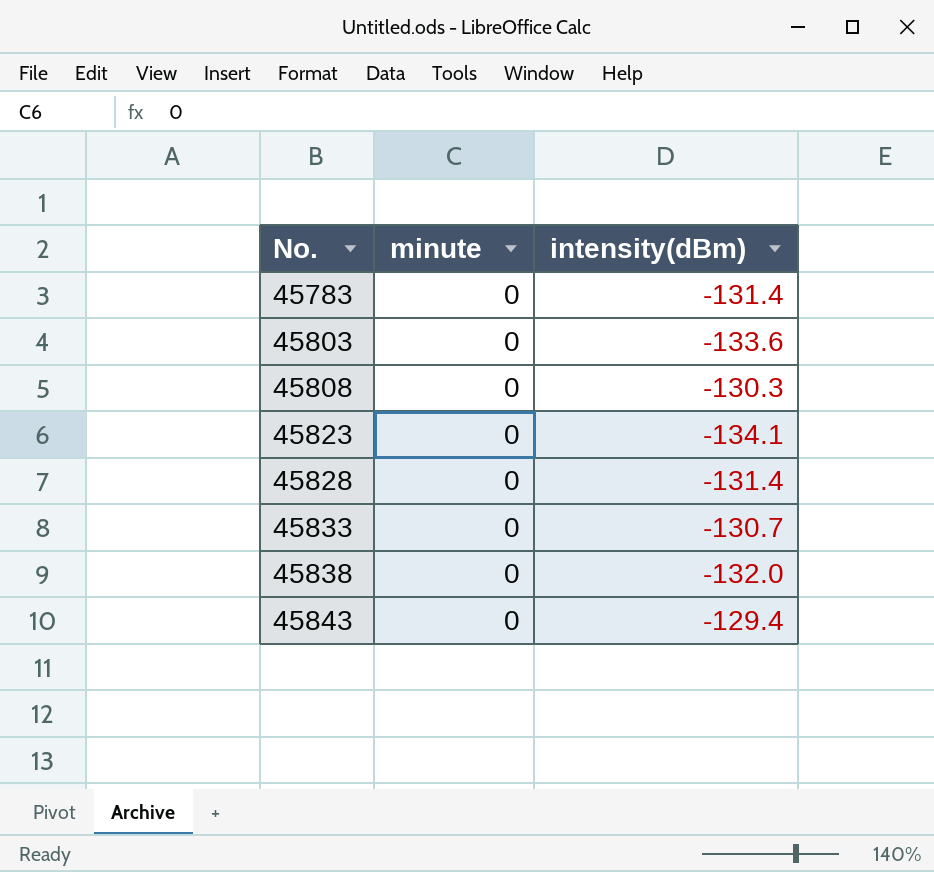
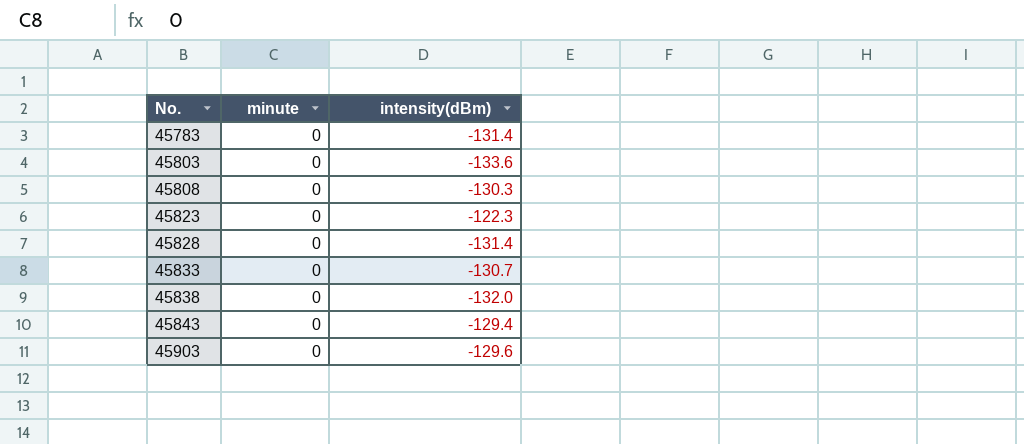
45823 | intensity(dBm): -134.1 -> -122.3
row 45903: none -> 0 | -129.6

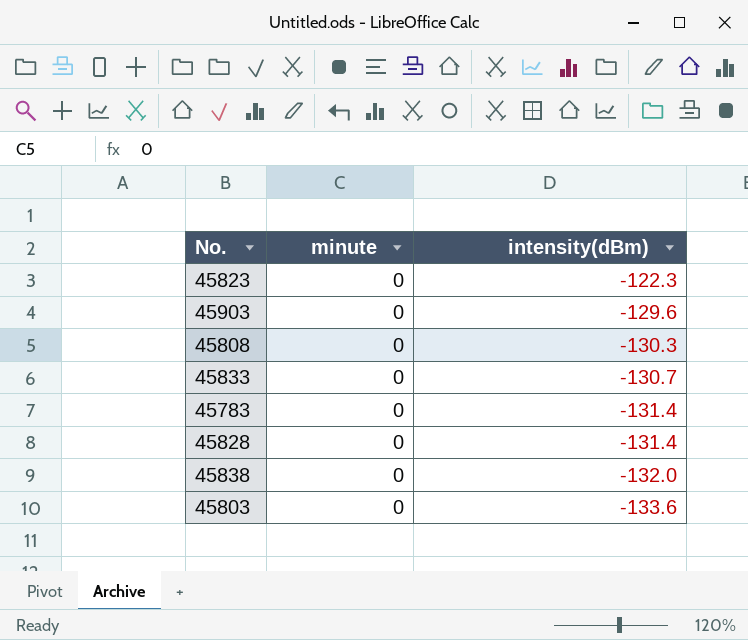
row order: No. ascending -> intensity(dBm) descending
row 45843: 0 | -129.4 -> none

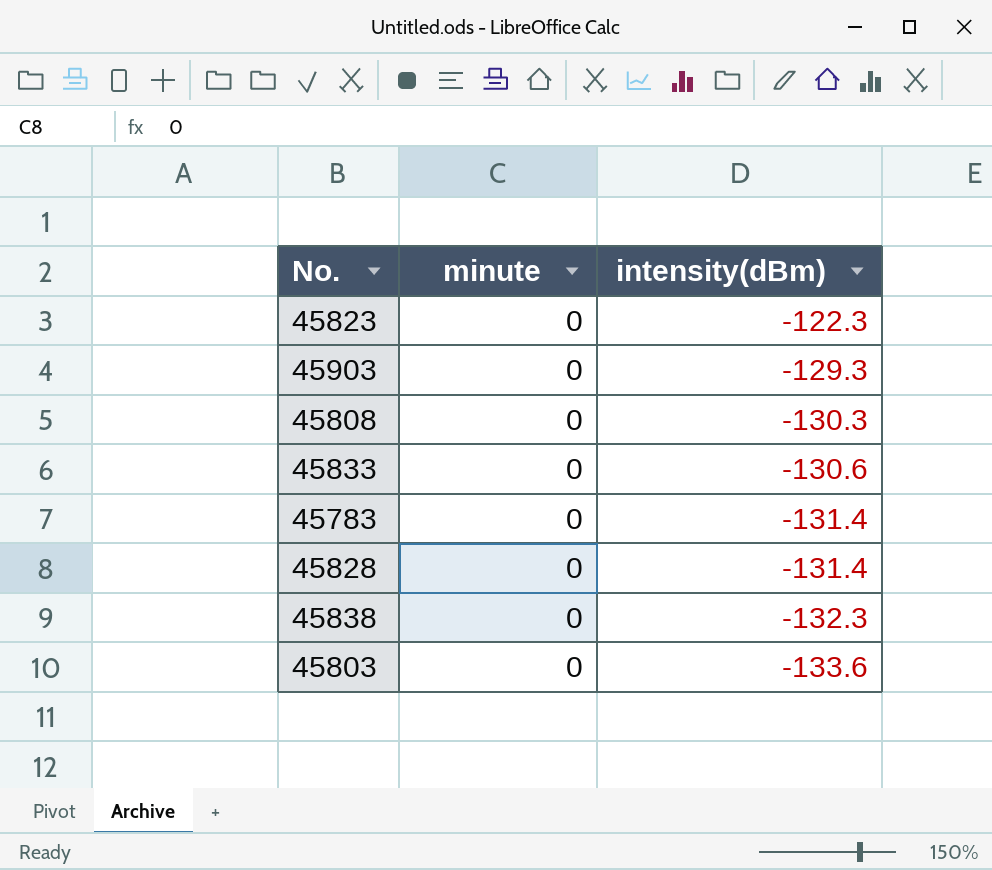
45903 | intensity(dBm): -129.6 -> -129.3
45833 | intensity(dBm): -130.7 -> -130.6
45838 | intensity(dBm): -132.0 -> -132.3

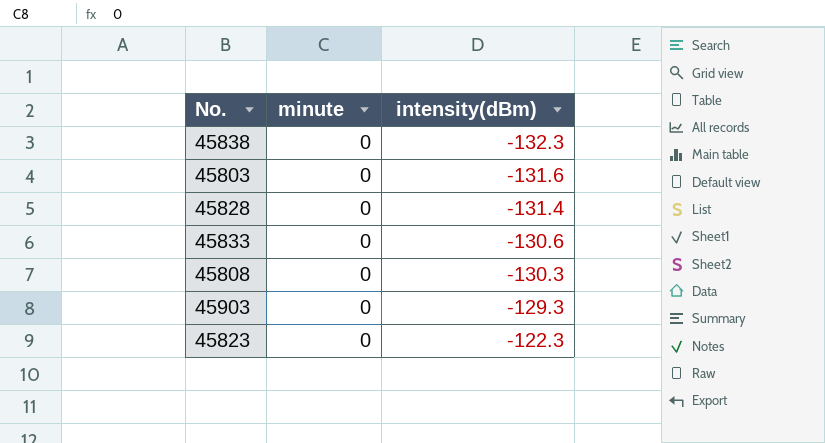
row order: intensity(dBm) descending -> intensity(dBm) ascending
row 45783: 0 | -131.4 -> none
45803 | intensity(dBm): -133.6 -> -131.6

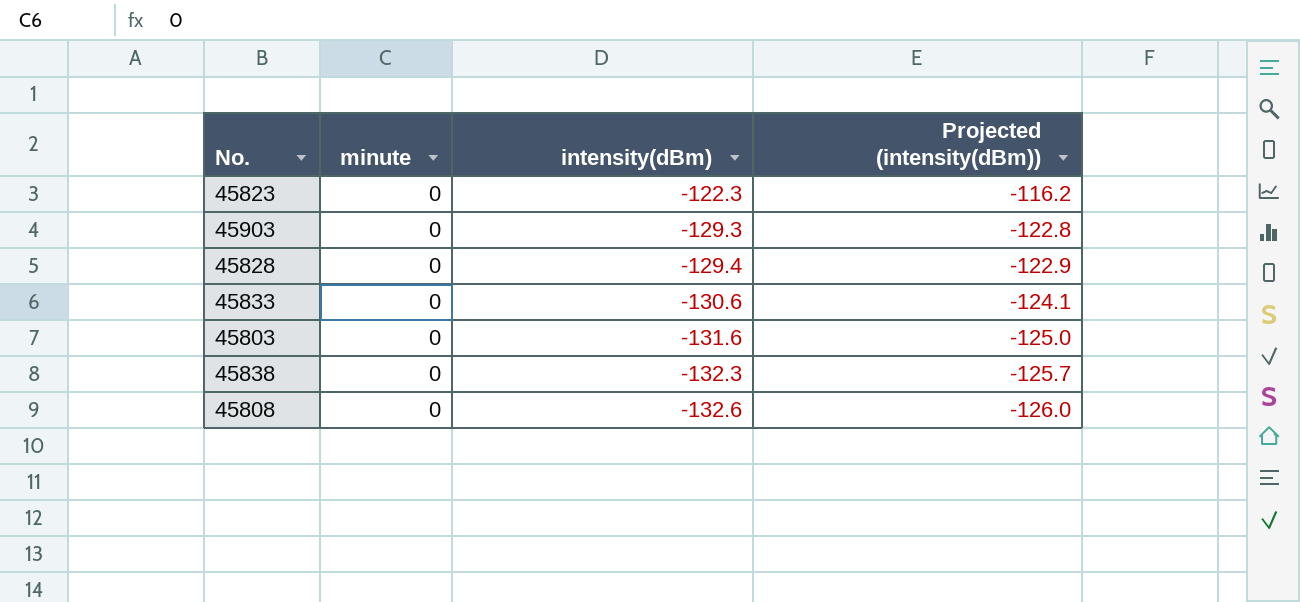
row order: intensity(dBm) ascending -> intensity(dBm) descending
column Projected (intensity(dBm)) | formula: none -> [intensity(dBm)] * 0.95
45828 | intensity(dBm): -131.4 -> -129.4
45808 | intensity(dBm): -130.3 -> -132.6

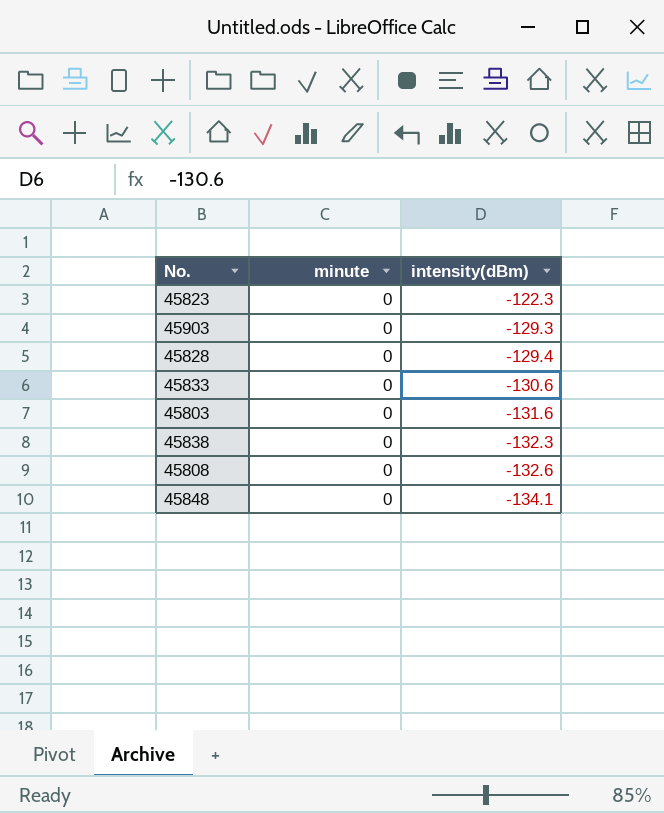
column Projected (intensity(dBm)) | formula: [intensity(dBm)] * 0.95 -> none
row 45848: none -> 0 | -134.1

